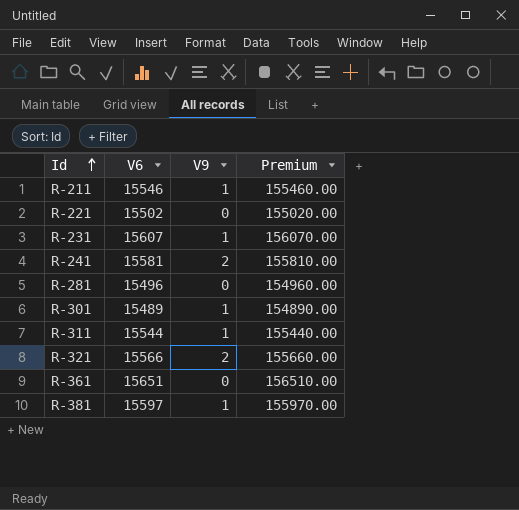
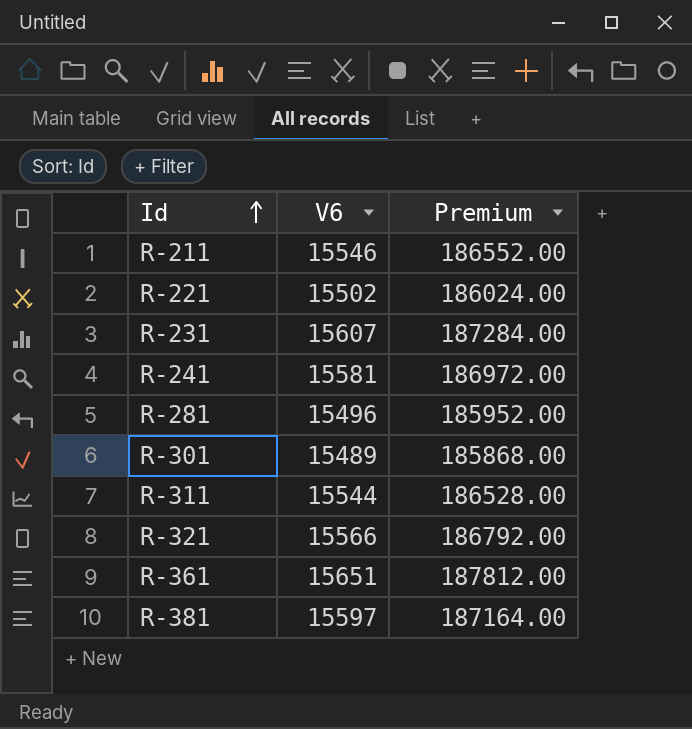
column V9 | position: 3 -> none
column Premium | formula: [V6] * 10 -> [V6] * 12

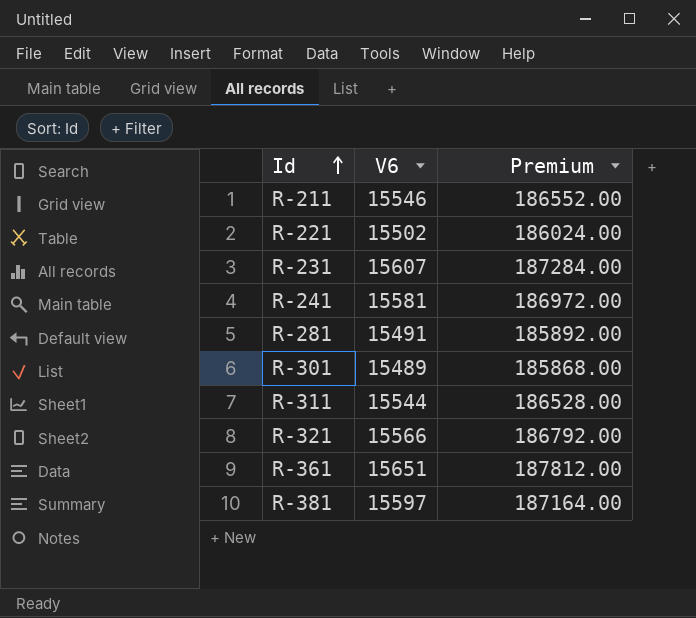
R-281 | V6: 15496 -> 15491
R-281 | Premium: 185952.00 -> 185892.00

